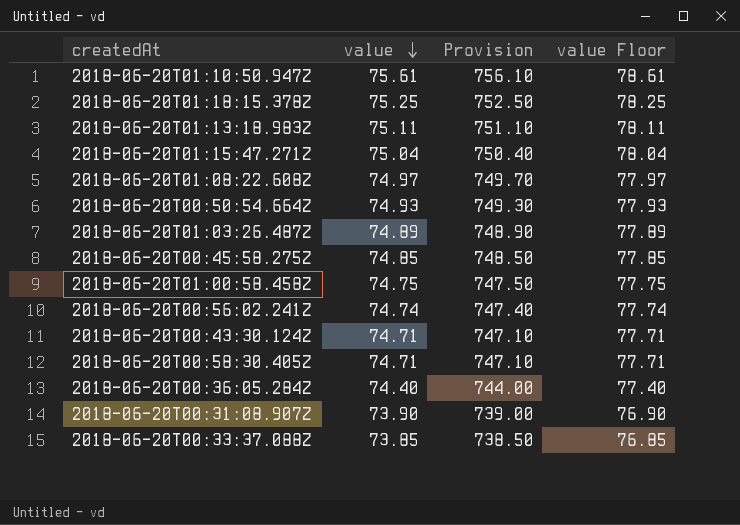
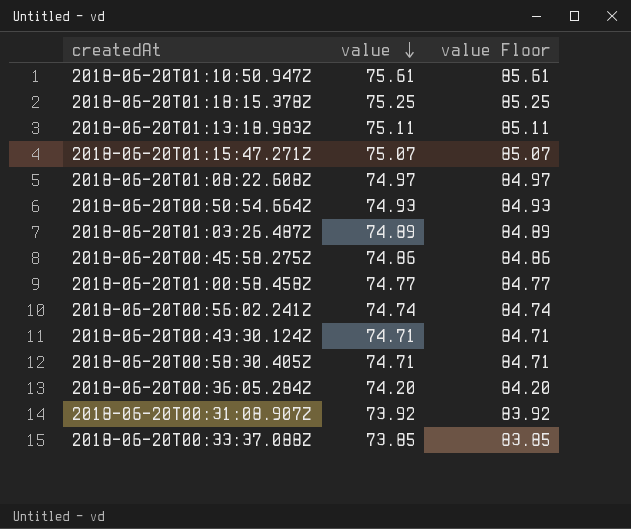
column Provision | formula: [value] * 10 -> none
column value Floor | formula: [value] + 3 -> [value] + 10
2018-06-20T01:15:47.271Z | value: 75.04 -> 75.07
2018-06-20T00:45:58.275Z | value: 74.85 -> 74.86
2018-06-20T01:00:58.458Z | value: 74.75 -> 74.77
2018-06-20T00:36:05.284Z | value: 74.40 -> 74.20
2018-06-20T00:31:08.907Z | value: 73.90 -> 73.92

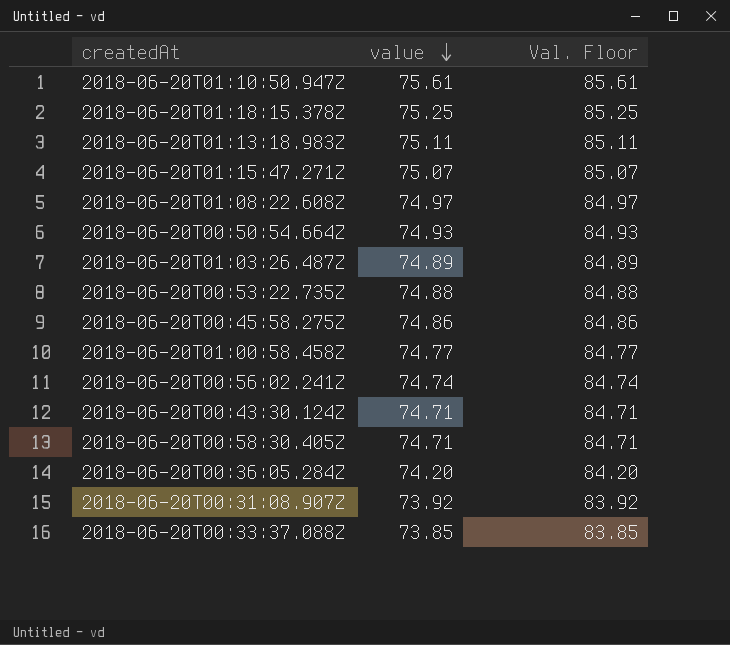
column name: value Floor -> Val. Floor
row 2018-06-20T00:53:22.735Z: none -> 74.88 | 84.88

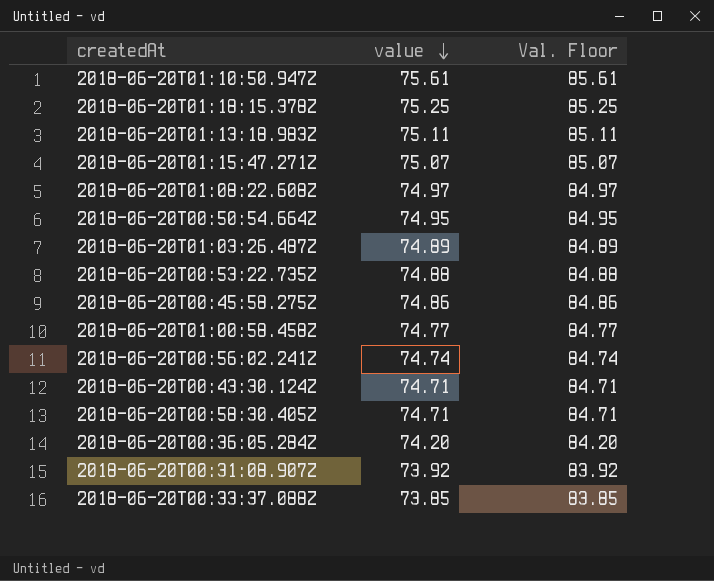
2018-06-20T00:50:54.664Z | value: 74.93 -> 74.95
2018-06-20T00:50:54.664Z | Val. Floor: 84.93 -> 84.95

